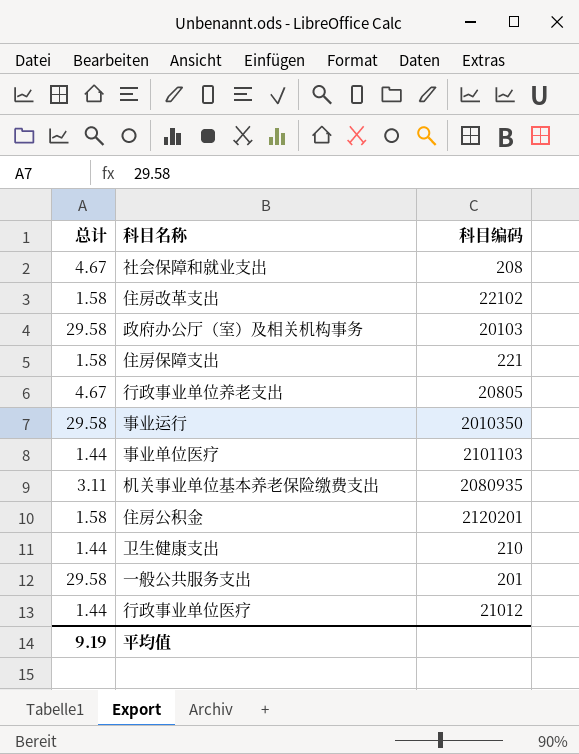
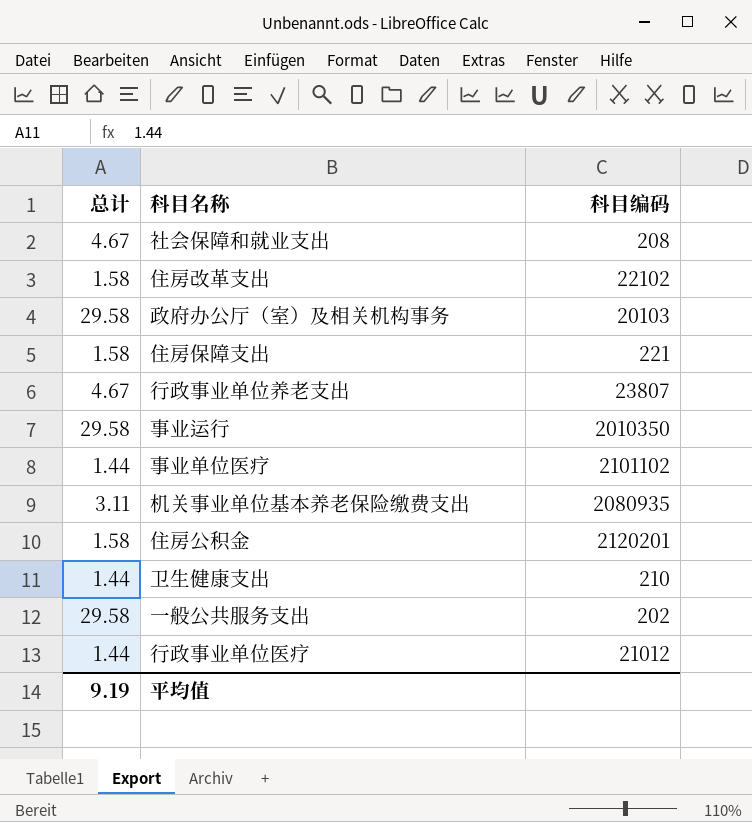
行政事业单位养老支出 | 科目编码: 20805 -> 23807
事业单位医疗 | 科目编码: 2101103 -> 2101102
一般公共服务支出 | 科目编码: 201 -> 202

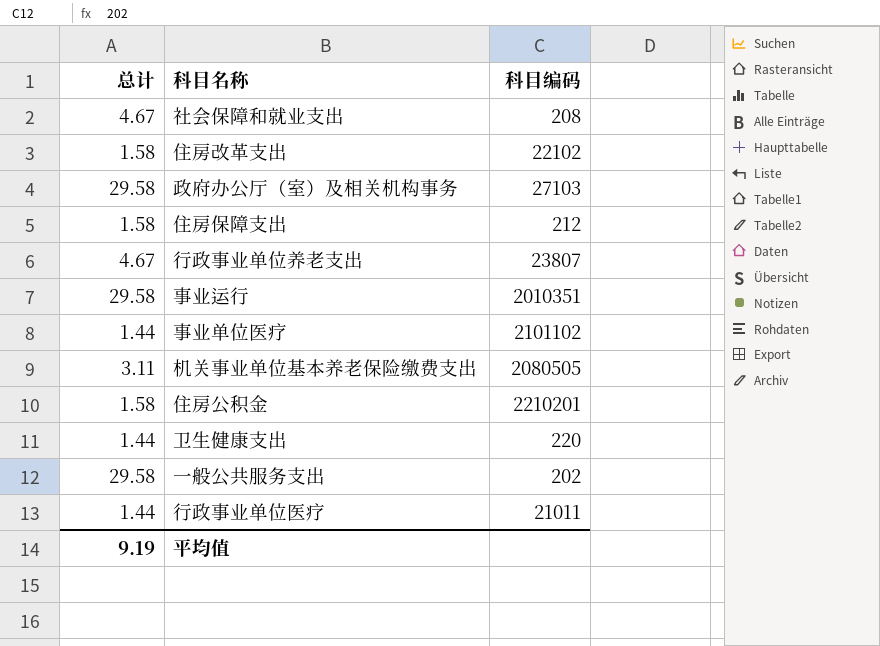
政府办公厅（室）及相关机构事务 | 科目编码: 20103 -> 27103
住房保障支出 | 科目编码: 221 -> 212
事业运行 | 科目编码: 2010350 -> 2010351
机关事业单位基本养老保险缴费支出 | 科目编码: 2080935 -> 2080505
住房公积金 | 科目编码: 2120201 -> 2210201
卫生健康支出 | 科目编码: 210 -> 220
行政事业单位医疗 | 科目编码: 21012 -> 21011

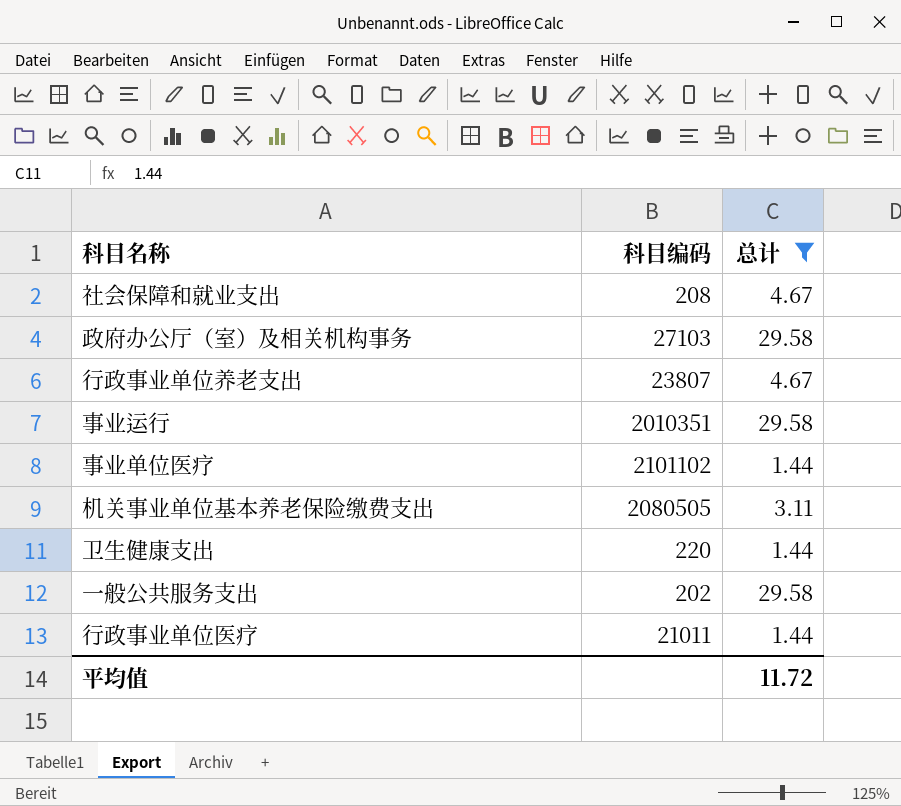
filter: none -> 总计 != 1.58
column 总计 | position: 1 -> 3
平均值 | 总计: 9.19 -> 11.72

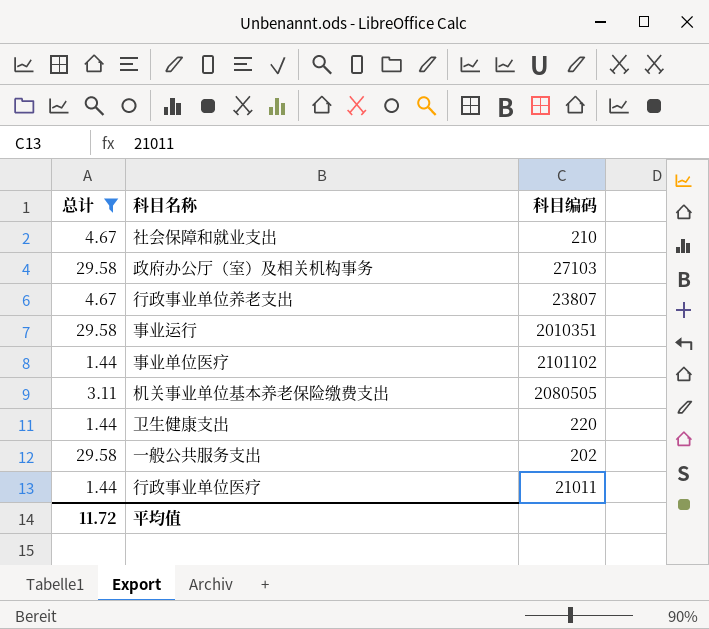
column 总计 | position: 3 -> 1
社会保障和就业支出 | 科目编码: 208 -> 210

